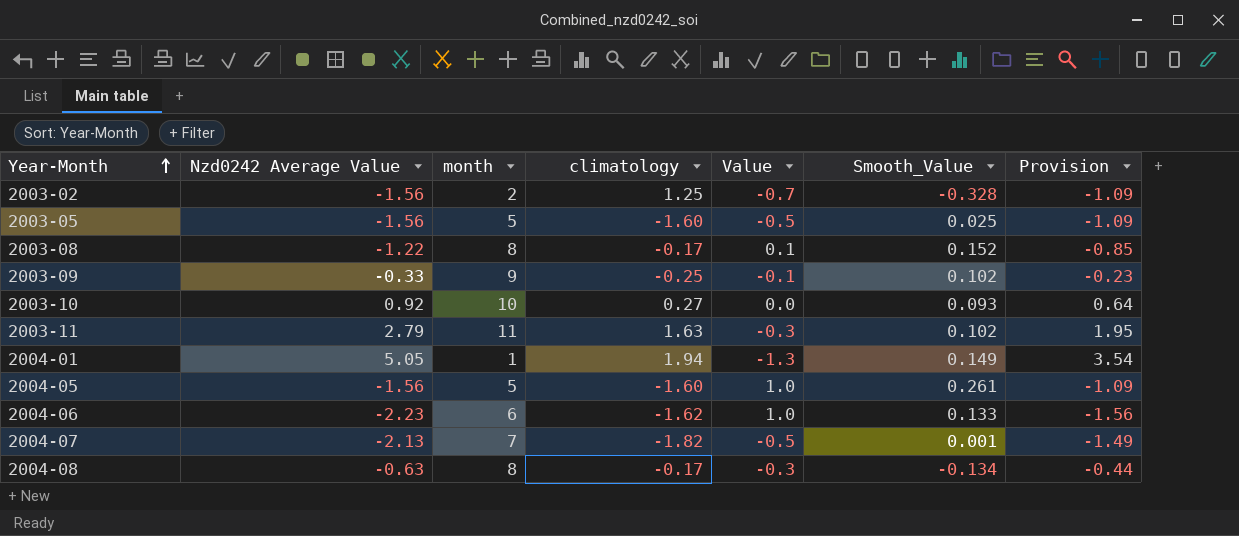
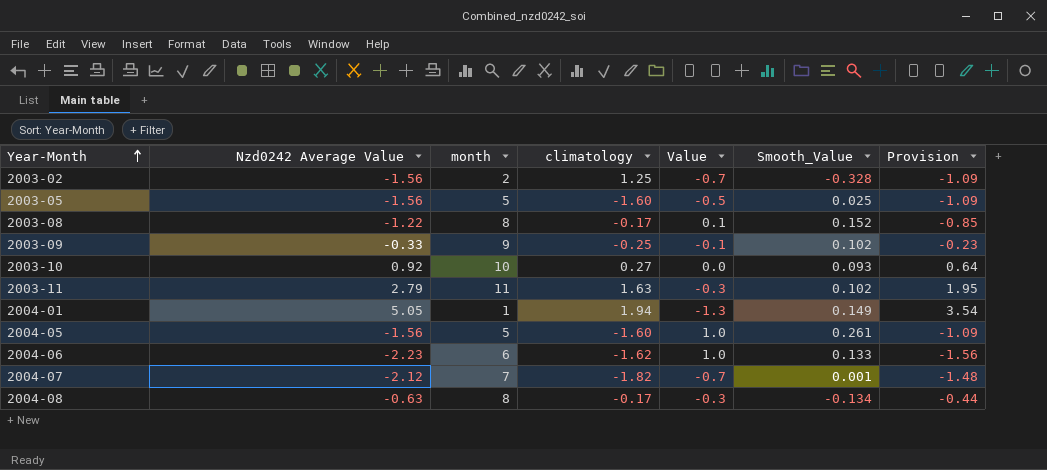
2004-07 | Nzd0242 Average Value: -2.13 -> -2.12
2004-07 | Value: -0.5 -> -0.7
2004-07 | Provision: -1.49 -> -1.48

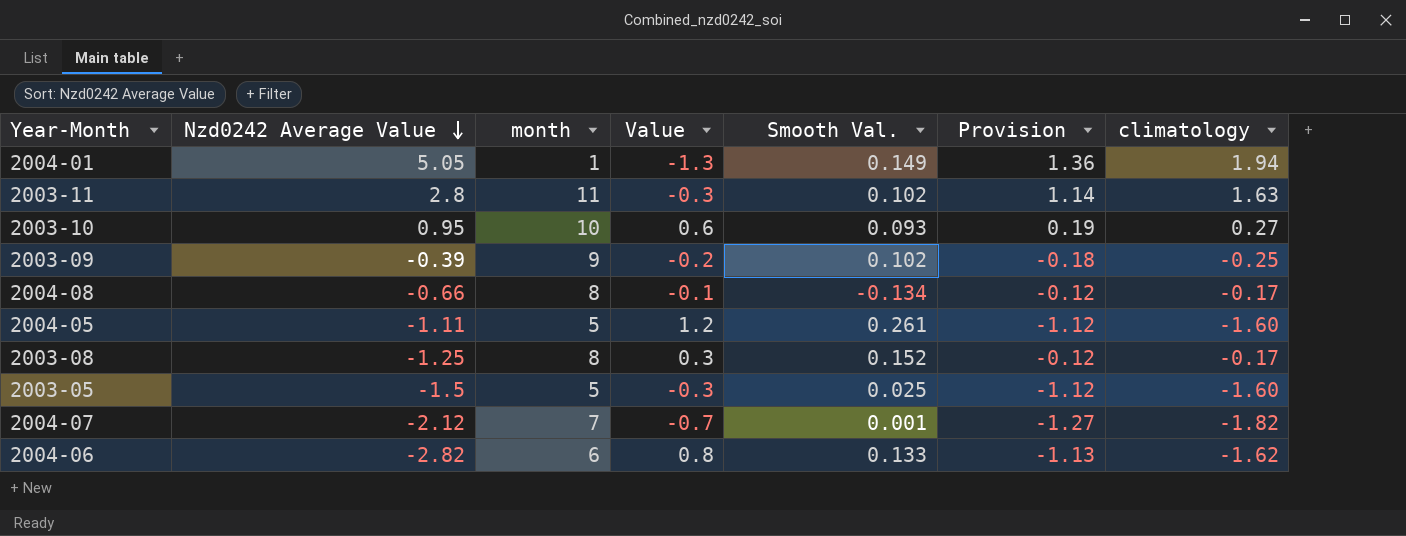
row order: Year-Month ascending -> Nzd0242 Average Value descending
column name: Smooth_Value -> Smooth Val.
column Provision | formula: [Nzd0242 Average Value] * 0.7 -> [climatology] * 0.7
column climatology | position: 4 -> 7
row 2003-02: -1.56 | 2 | 1.25 | -0.7 | -0.328 | -1.09 -> none
2003-11 | Nzd0242 Average Value: 2.79 -> 2.8
2003-10 | Nzd0242 Average Value: 0.92 -> 0.95
2003-10 | Value: 0.0 -> 0.6
2003-09 | Nzd0242 Average Value: -0.33 -> -0.39
2003-09 | Value: -0.1 -> -0.2
2004-08 | Nzd0242 Average Value: -0.63 -> -0.66
2004-08 | Value: -0.3 -> -0.1
2004-05 | Nzd0242 Average Value: -1.56 -> -1.11
2004-05 | Value: 1.0 -> 1.2
2003-08 | Nzd0242 Average Value: -1.22 -> -1.25
2003-08 | Value: 0.1 -> 0.3
2003-05 | Nzd0242 Average Value: -1.56 -> -1.5
2003-05 | Value: -0.5 -> -0.3
2004-06 | Nzd0242 Average Value: -2.23 -> -2.82
2004-06 | Value: 1.0 -> 0.8

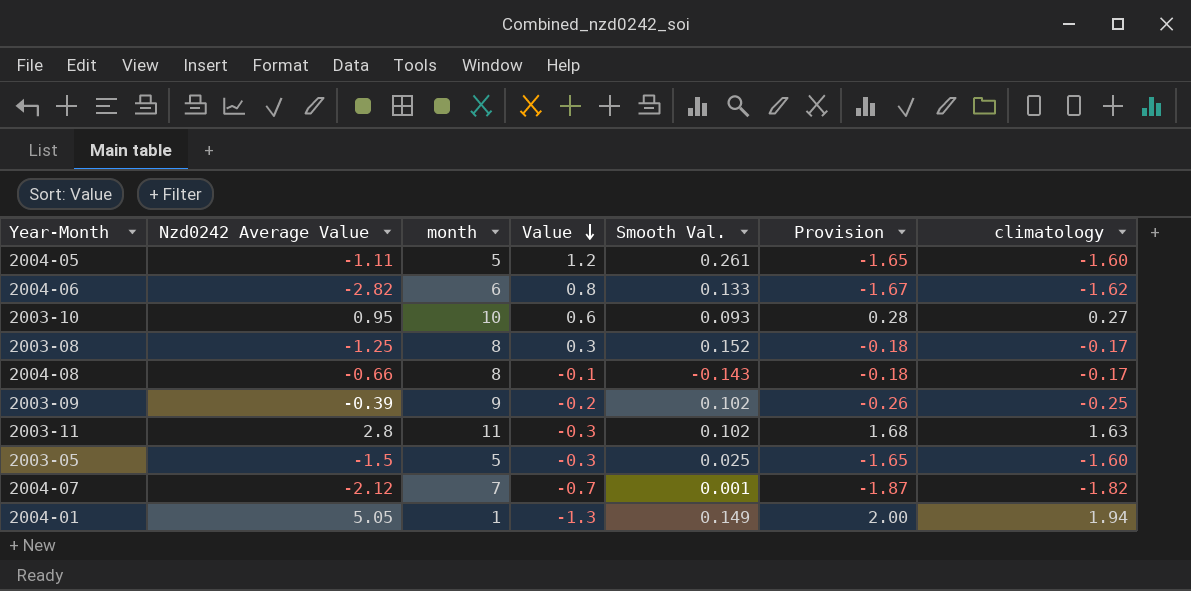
row order: Nzd0242 Average Value descending -> Value descending
column Provision | formula: [climatology] * 0.7 -> [climatology] * 1.03
2004-08 | Smooth Val.: -0.134 -> -0.143

